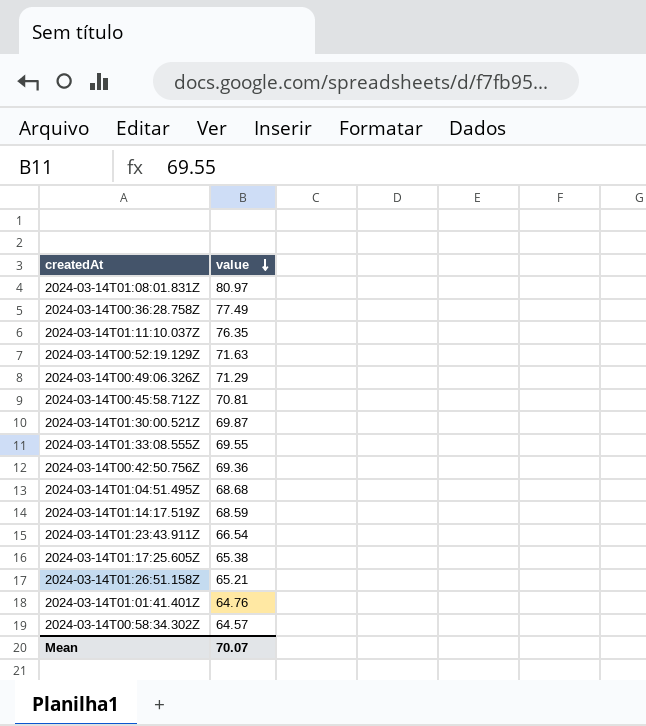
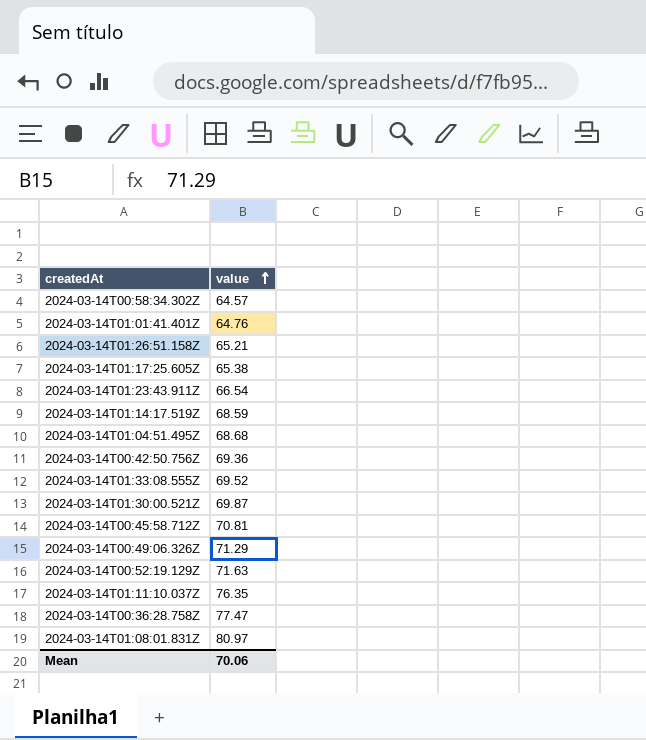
row order: value descending -> value ascending
2024-03-14T01:33:08.555Z | value: 69.55 -> 69.52
2024-03-14T00:36:28.758Z | value: 77.49 -> 77.47
Mean | value: 70.07 -> 70.06

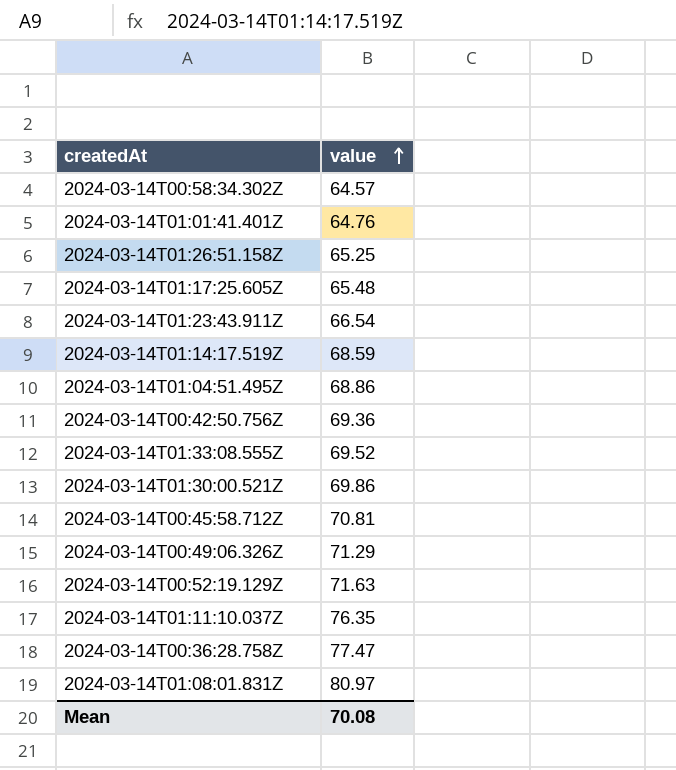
2024-03-14T01:26:51.158Z | value: 65.21 -> 65.25
2024-03-14T01:17:25.605Z | value: 65.38 -> 65.48
2024-03-14T01:04:51.495Z | value: 68.68 -> 68.86
2024-03-14T01:30:00.521Z | value: 69.87 -> 69.86
Mean | value: 70.06 -> 70.08

